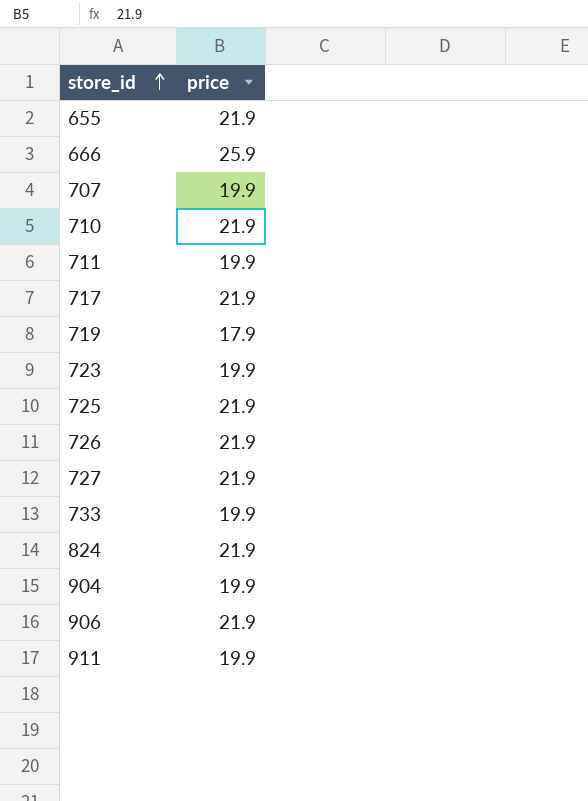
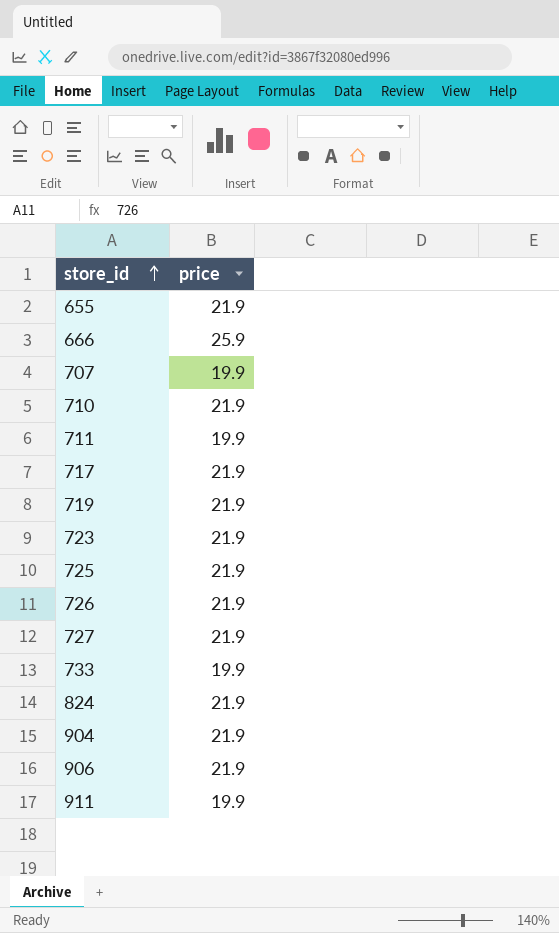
719 | price: 17.9 -> 21.9
723 | price: 19.9 -> 21.9
904 | price: 19.9 -> 21.9

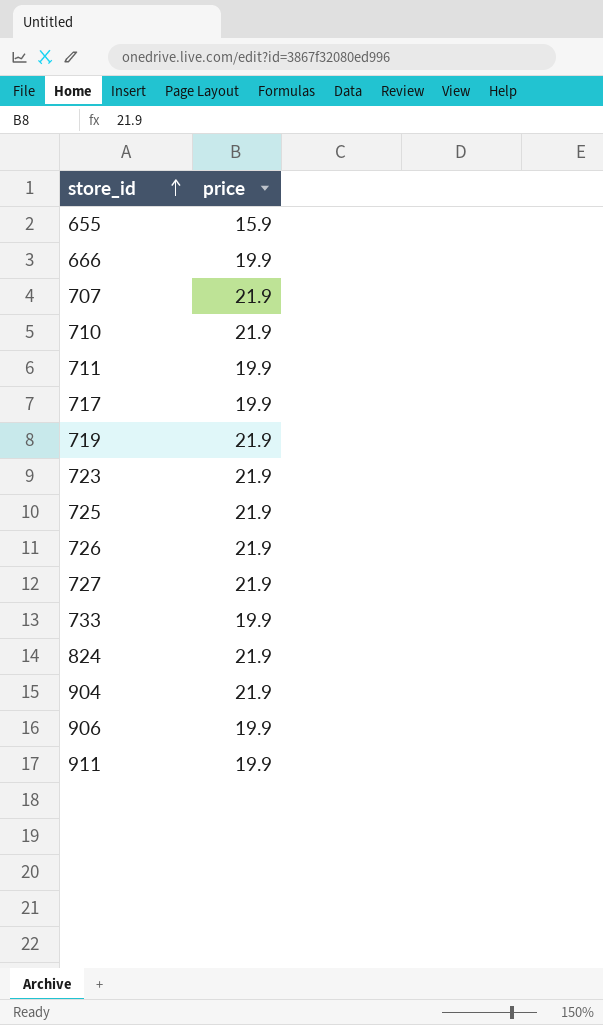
655 | price: 21.9 -> 15.9
666 | price: 25.9 -> 19.9
707 | price: 19.9 -> 21.9
717 | price: 21.9 -> 19.9
906 | price: 21.9 -> 19.9

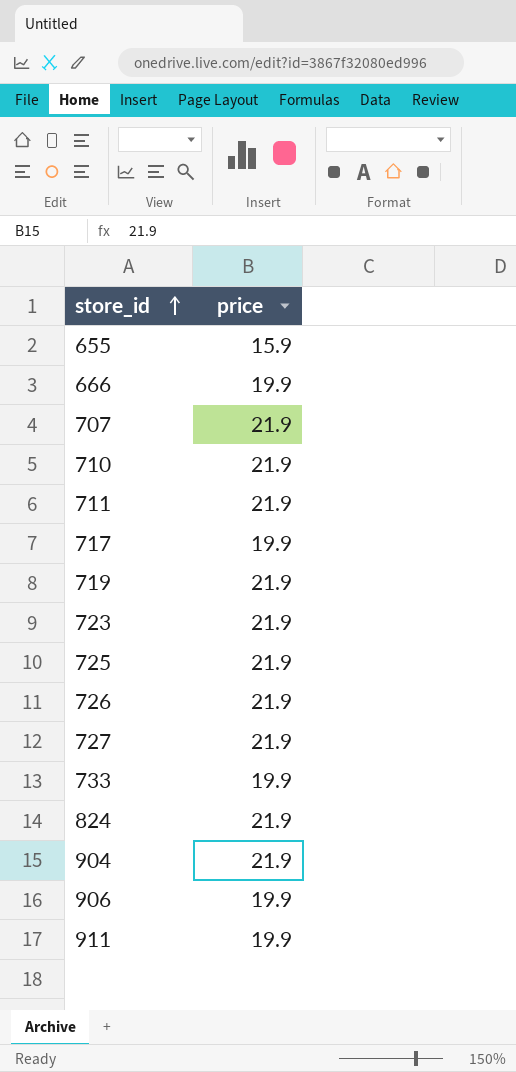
711 | price: 19.9 -> 21.9

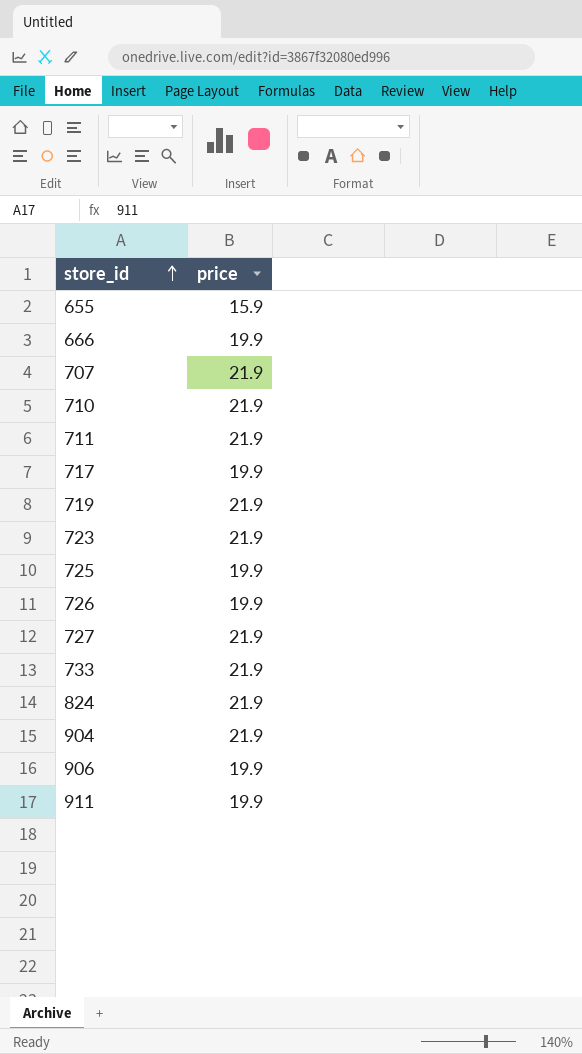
725 | price: 21.9 -> 19.9
726 | price: 21.9 -> 19.9
733 | price: 19.9 -> 21.9

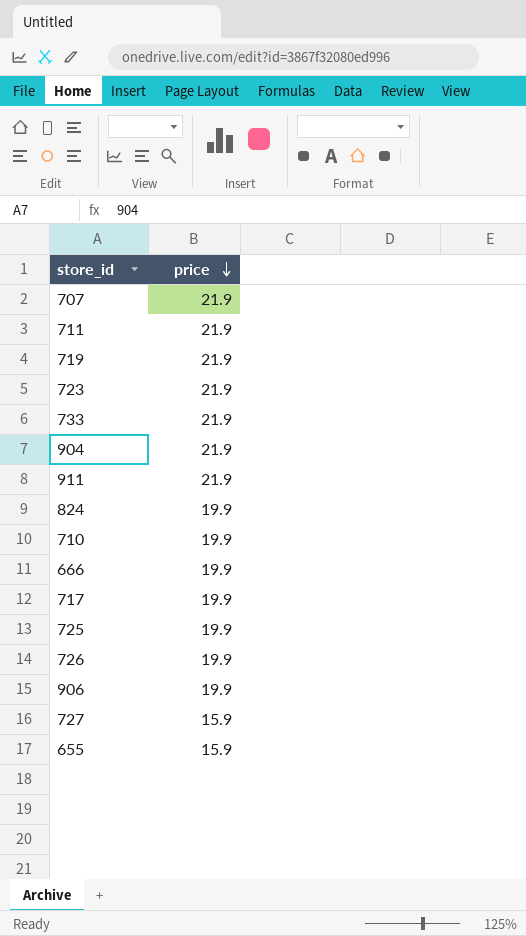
row order: store_id ascending -> price descending
911 | price: 19.9 -> 21.9
824 | price: 21.9 -> 19.9
710 | price: 21.9 -> 19.9
727 | price: 21.9 -> 15.9

